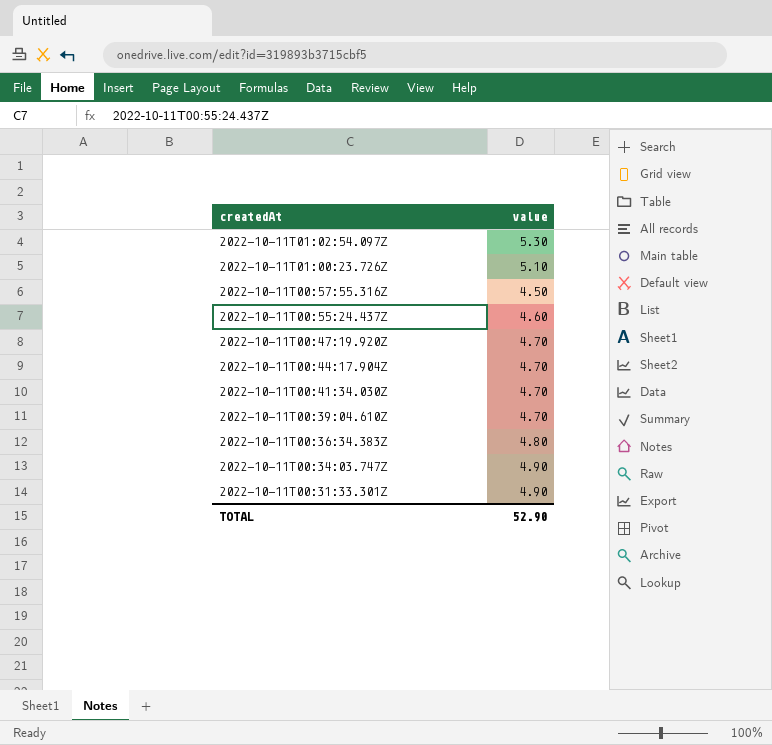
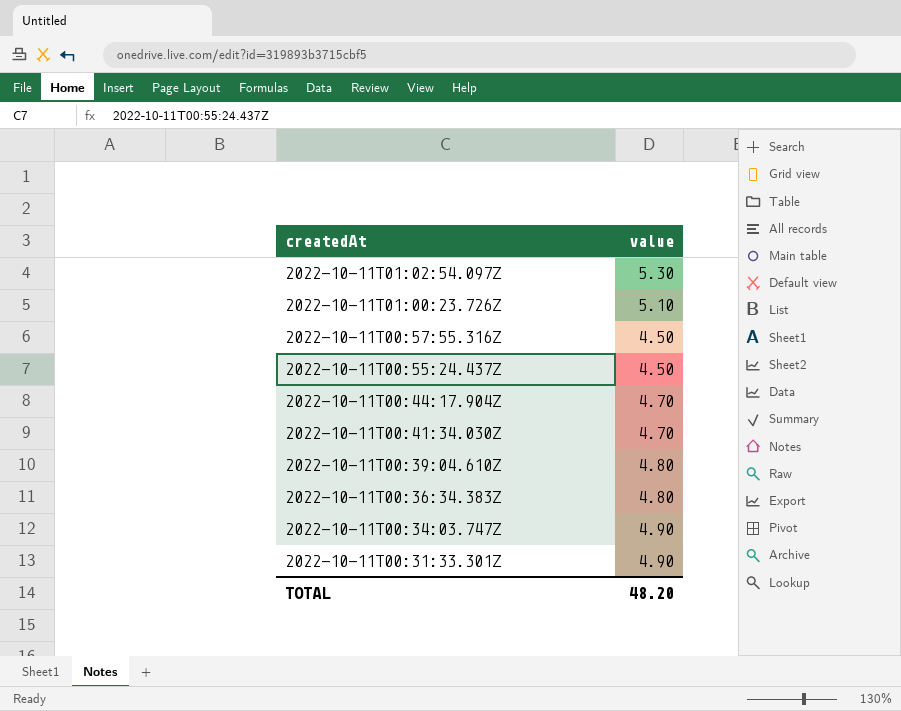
row 2022-10-11T00:47:19.920Z: 4.70 -> none
2022-10-11T00:55:24.437Z | value: 4.60 -> 4.50
2022-10-11T00:39:04.610Z | value: 4.70 -> 4.80
TOTAL | value: 52.90 -> 48.20

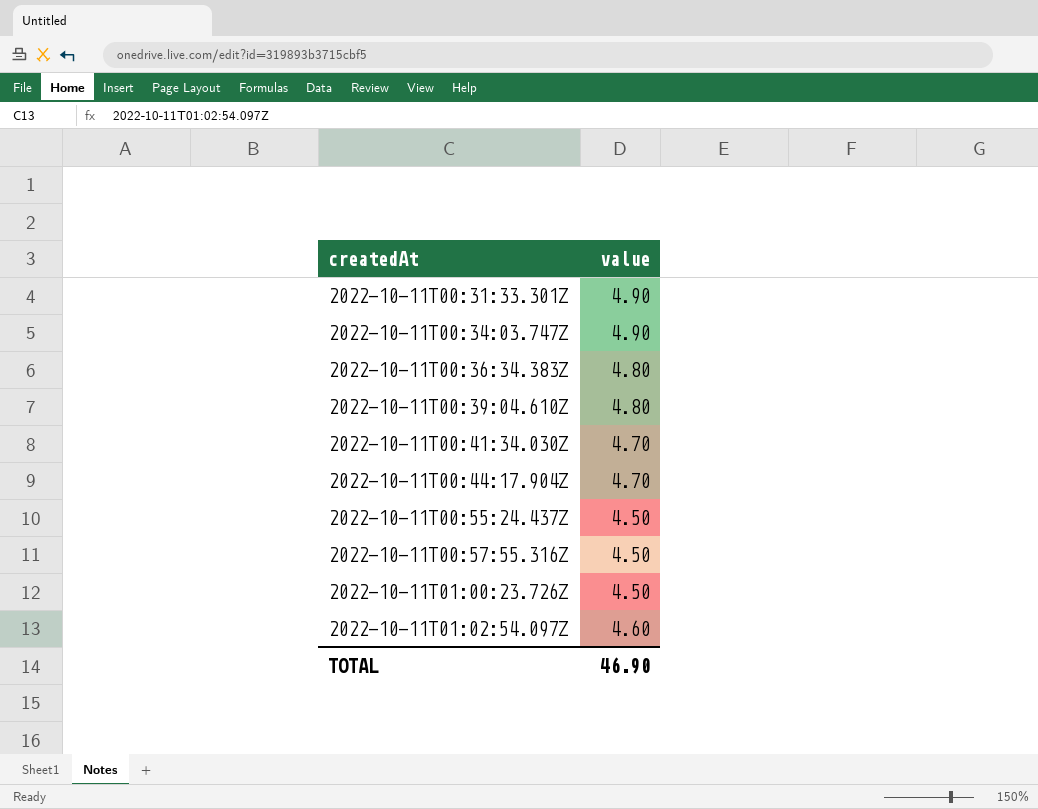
row order: createdAt descending -> createdAt ascending
2022-10-11T01:00:23.726Z | value: 5.10 -> 4.50
2022-10-11T01:02:54.097Z | value: 5.30 -> 4.60
TOTAL | value: 48.20 -> 46.90

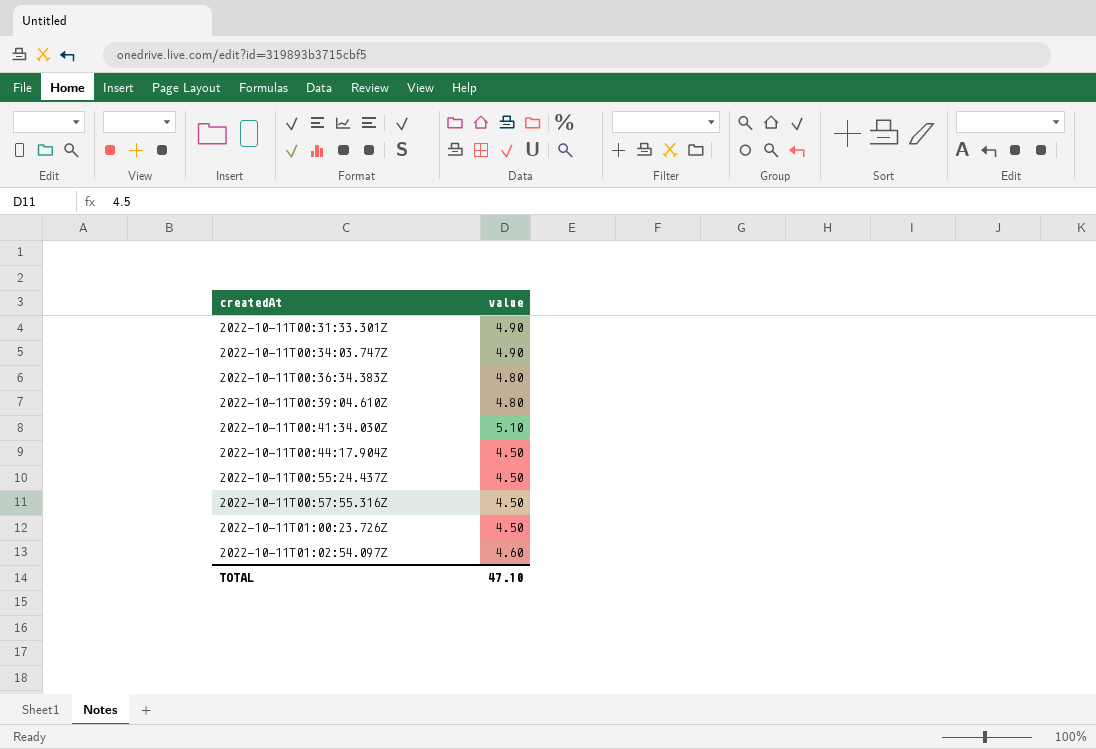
2022-10-11T00:41:34.030Z | value: 4.70 -> 5.10
2022-10-11T00:44:17.904Z | value: 4.70 -> 4.50
TOTAL | value: 46.90 -> 47.10

